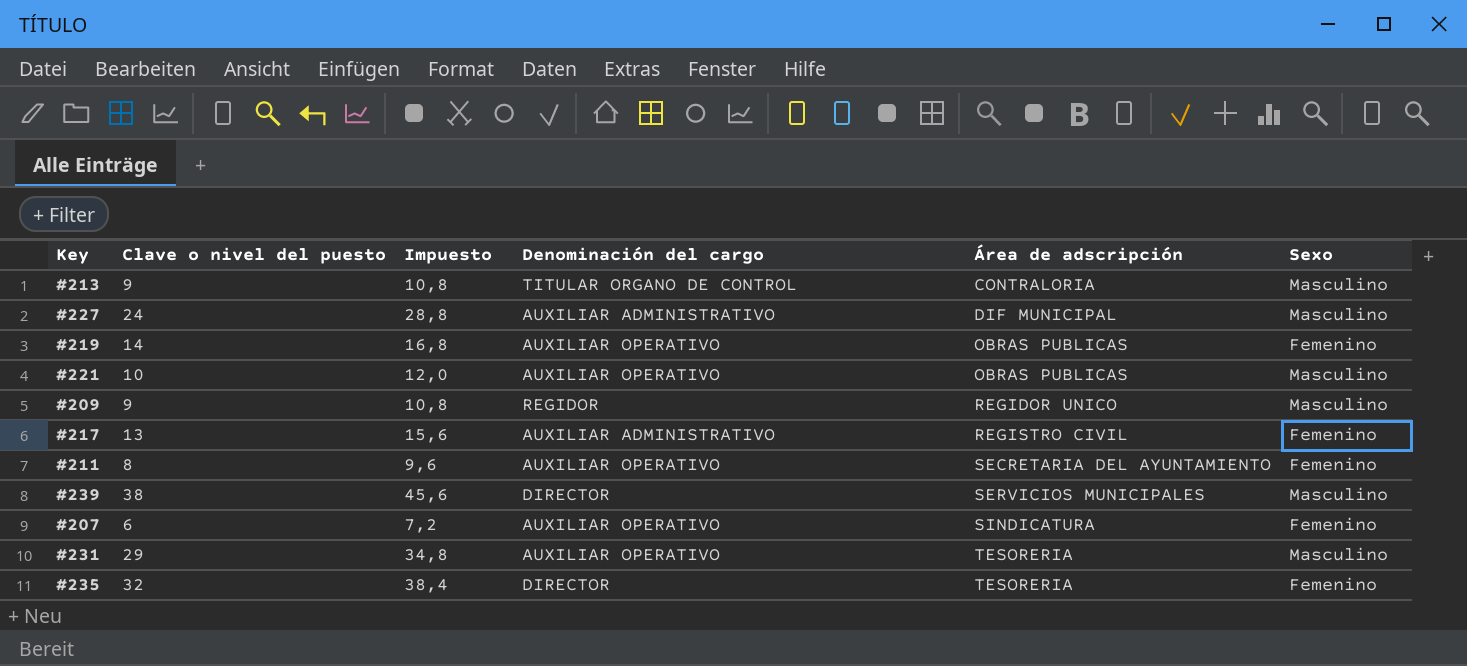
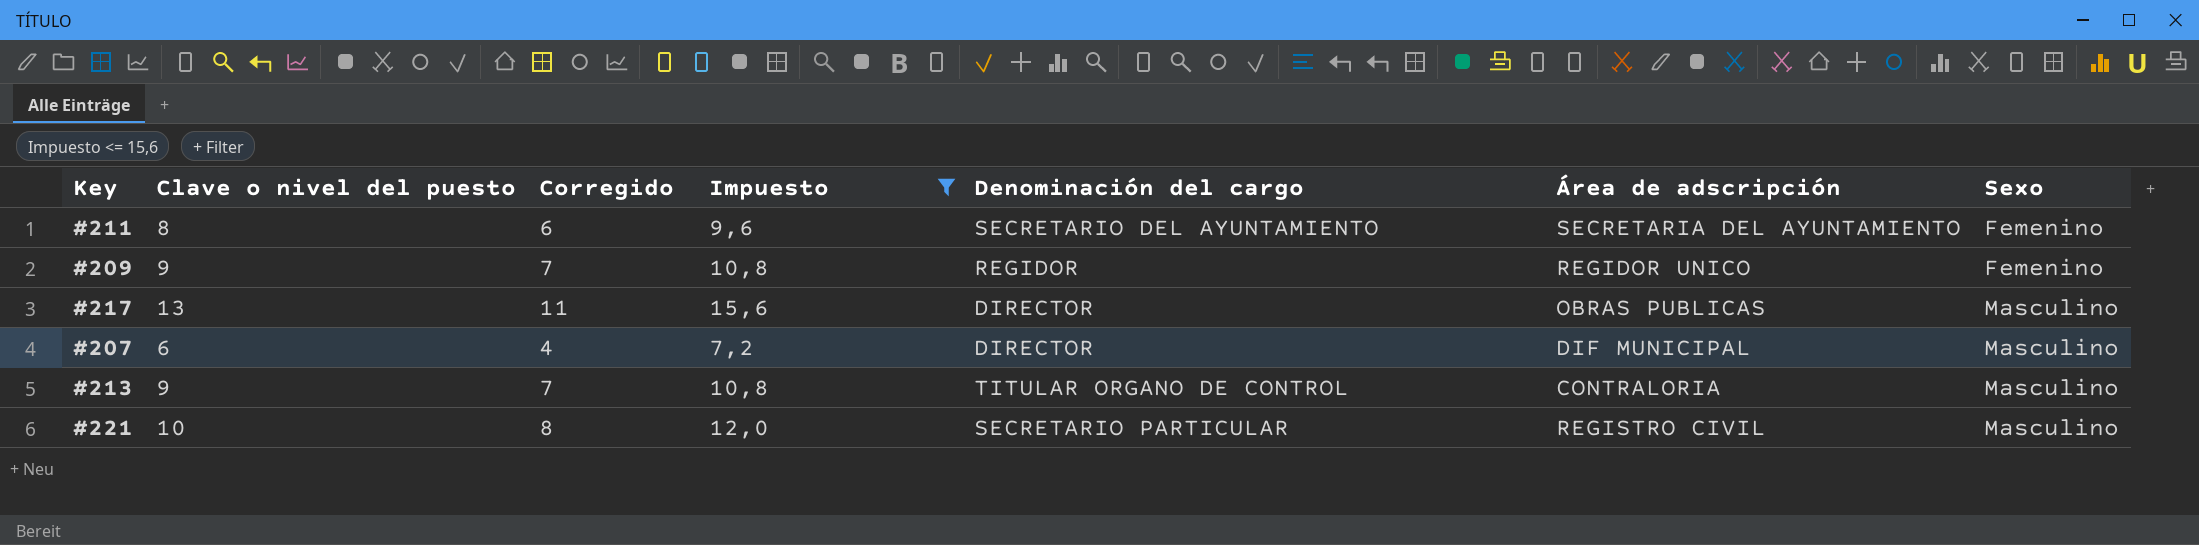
filter: none -> Impuesto <= 15,6
row order: Área de adscripción ascending -> Sexo ascending
column Corregido | formula: none -> [Clave o nivel del puesto] - 2
#211 | Denominación del cargo: AUXILIAR OPERATIVO -> SECRETARIO DEL AYUNTAMIENTO
#209 | Sexo: Masculino -> Femenino
#217 | Denominación del cargo: AUXILIAR ADMINISTRATIVO -> DIRECTOR
#217 | Área de adscripción: REGISTRO CIVIL -> OBRAS PUBLICAS
#217 | Sexo: Femenino -> Masculino
#207 | Denominación del cargo: AUXILIAR OPERATIVO -> DIRECTOR
#207 | Área de adscripción: SINDICATURA -> DIF MUNICIPAL
#207 | Sexo: Femenino -> Masculino
#221 | Denominación del cargo: AUXILIAR OPERATIVO -> SECRETARIO PARTICULAR
#221 | Área de adscripción: OBRAS PUBLICAS -> REGISTRO CIVIL

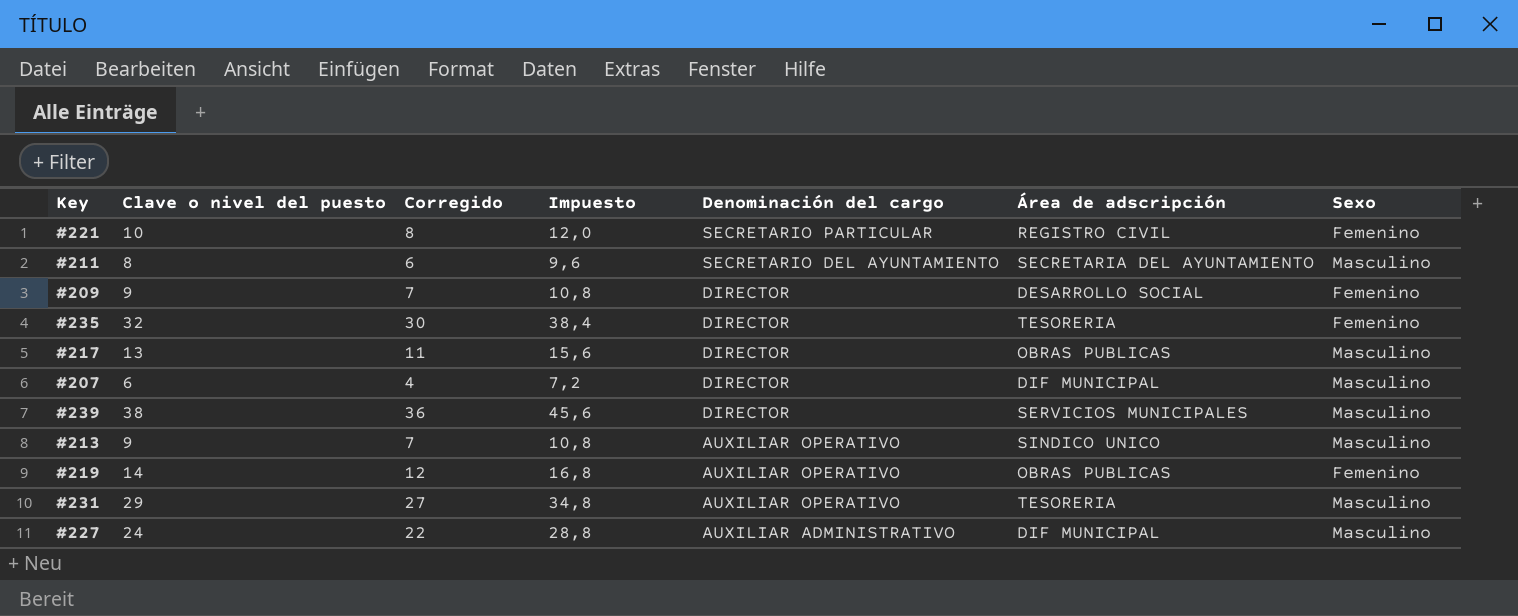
filter: Impuesto <= 15,6 -> none
row order: Sexo ascending -> Denominación del cargo descending
#221 | Sexo: Masculino -> Femenino
#211 | Sexo: Femenino -> Masculino
#209 | Denominación del cargo: REGIDOR -> DIRECTOR
#209 | Área de adscripción: REGIDOR UNICO -> DESARROLLO SOCIAL
#213 | Denominación del cargo: TITULAR ORGANO DE CONTROL -> AUXILIAR OPERATIVO
#213 | Área de adscripción: CONTRALORIA -> SINDICO UNICO

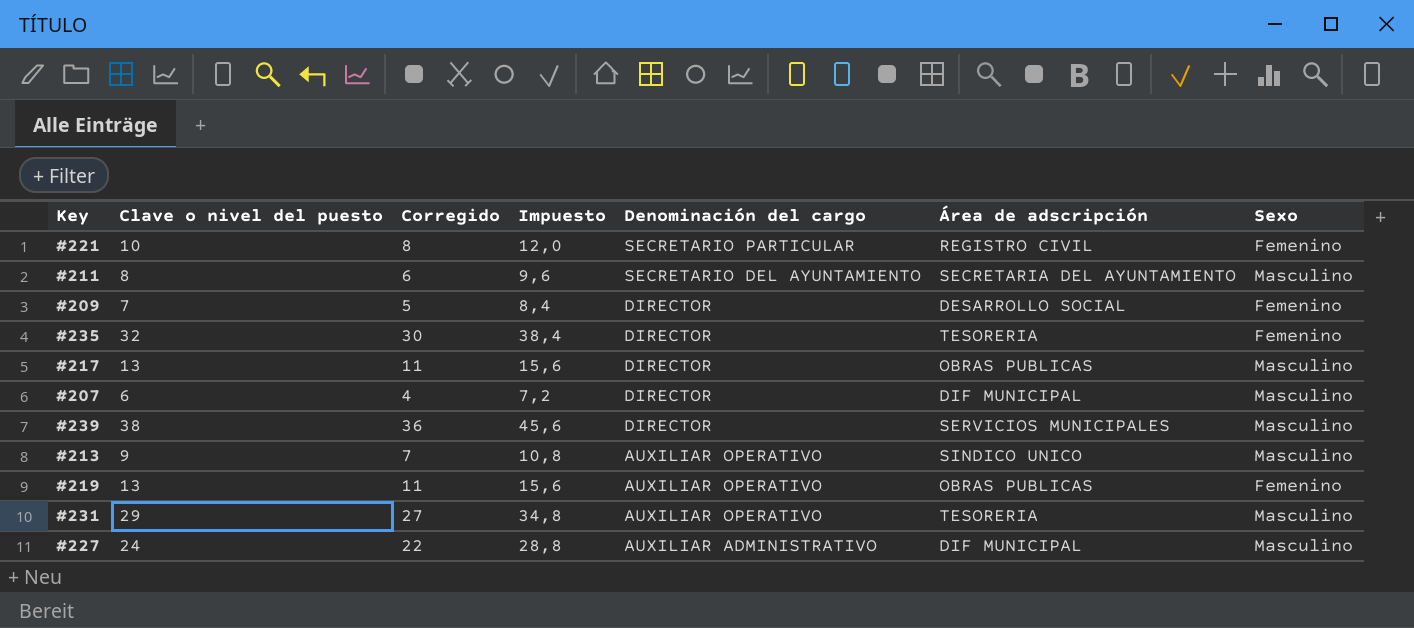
#209 | Clave o nivel del puesto: 9 -> 7
#209 | Corregido: 7 -> 5
#209 | Impuesto: 10,8 -> 8,4
#219 | Clave o nivel del puesto: 14 -> 13
#219 | Corregido: 12 -> 11
#219 | Impuesto: 16,8 -> 15,6

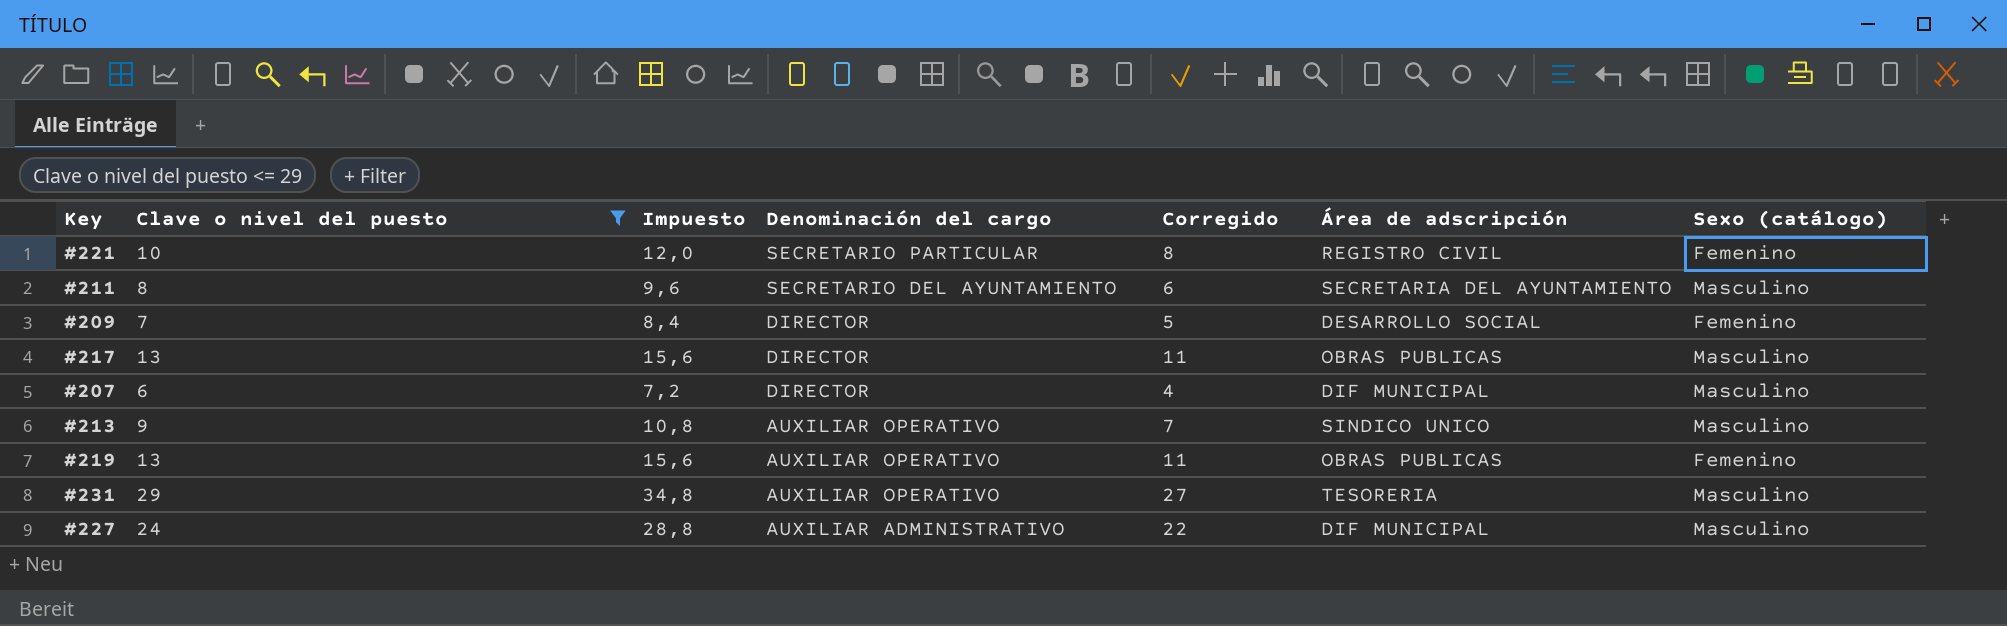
filter: none -> Clave o nivel del puesto <= 29
column Corregido | position: 3 -> 5
column name: Sexo -> Sexo (catálogo)

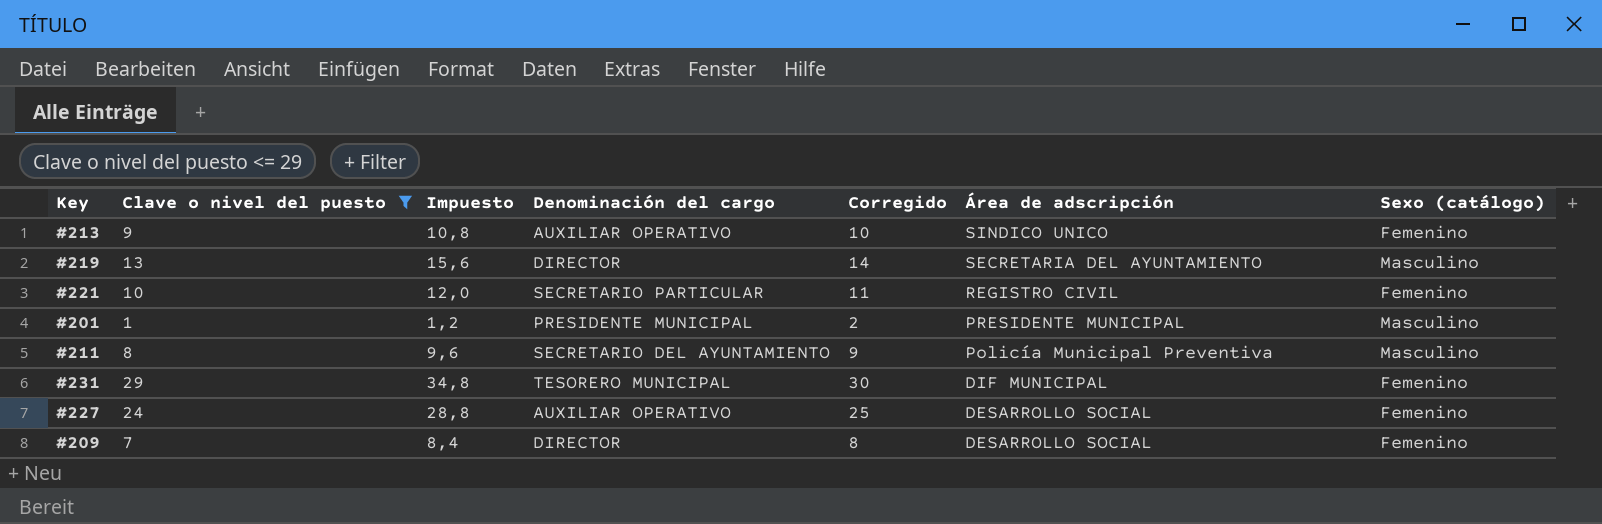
row order: Denominación del cargo descending -> Área de adscripción descending
column Corregido | formula: [Clave o nivel del puesto] - 2 -> [Clave o nivel del puesto] + 1
row #217: 13 | 15,6 | DIRECTOR | 11 | OBRAS PUBLICAS | Masculino -> none
row #207: 6 | 7,2 | DIRECTOR | 4 | DIF MUNICIPAL | Masculino -> none
#213 | Sexo (catálogo): Masculino -> Femenino
#219 | Denominación del cargo: AUXILIAR OPERATIVO -> DIRECTOR
#219 | Área de adscripción: OBRAS PUBLICAS -> SECRETARIA DEL AYUNTAMIENTO
#219 | Sexo (catálogo): Femenino -> Masculino
row #201: none -> 1 | 1,2 | PRESIDENTE MUNICIPAL | 2 | PRESIDENTE MUNICIPAL | Masculino
#211 | Área de adscripción: SECRETARIA DEL AYUNTAMIENTO -> Policía Municipal Preventiva
#231 | Denominación del cargo: AUXILIAR OPERATIVO -> TESORERO MUNICIPAL
#231 | Área de adscripción: TESORERIA -> DIF MUNICIPAL
#231 | Sexo (catálogo): Masculino -> Femenino
#227 | Denominación del cargo: AUXILIAR ADMINISTRATIVO -> AUXILIAR OPERATIVO
#227 | Área de adscripción: DIF MUNICIPAL -> DESARROLLO SOCIAL
#227 | Sexo (catálogo): Masculino -> Femenino

